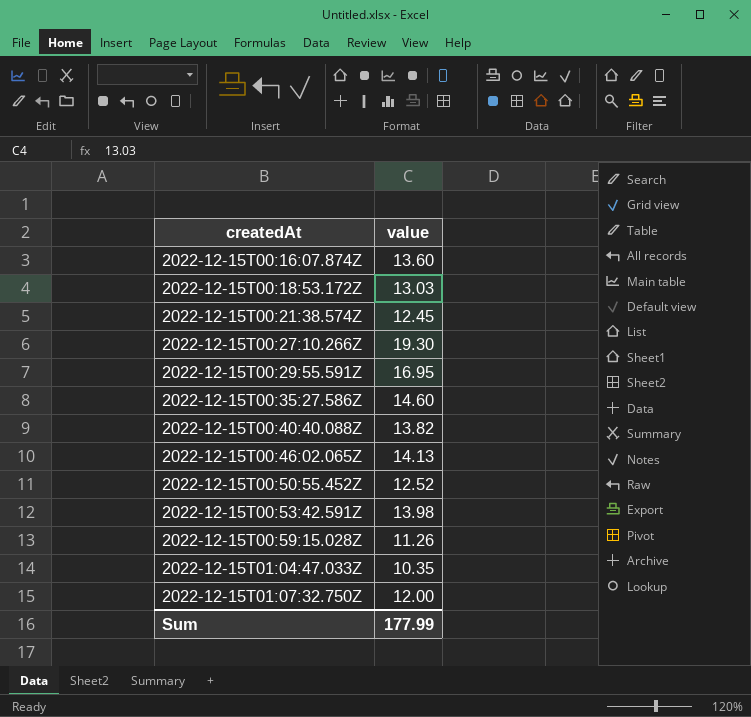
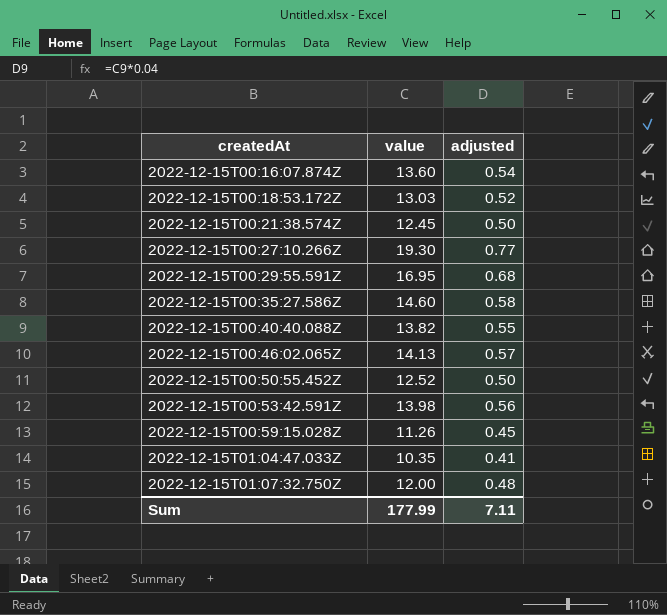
column adjusted | formula: none -> [value] * 0.04

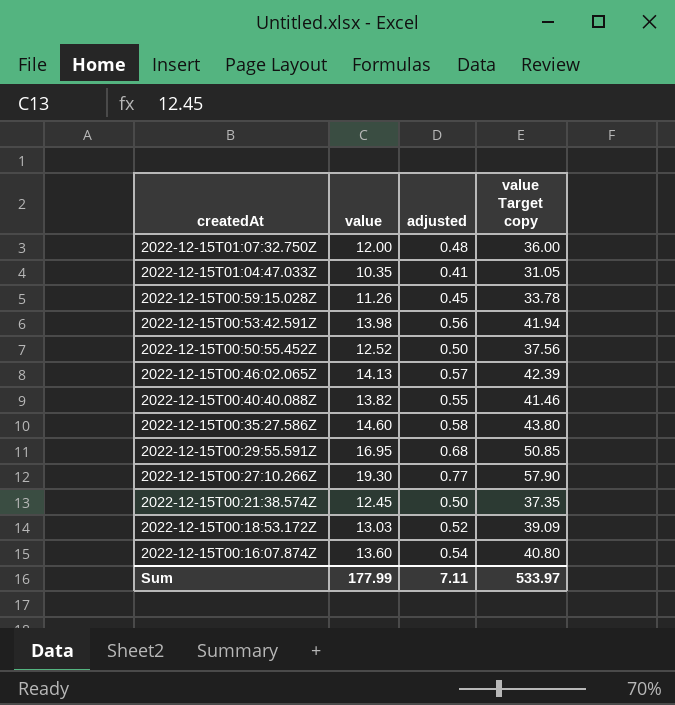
row order: createdAt ascending -> createdAt descending
column value Target copy | formula: none -> [value] * 3

